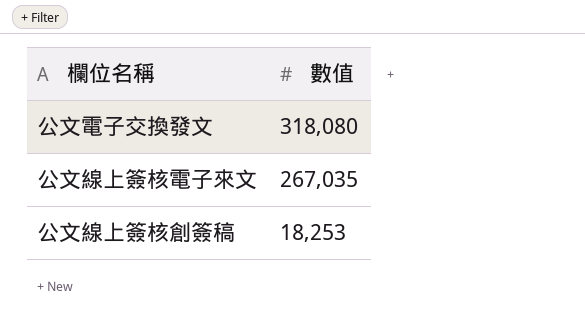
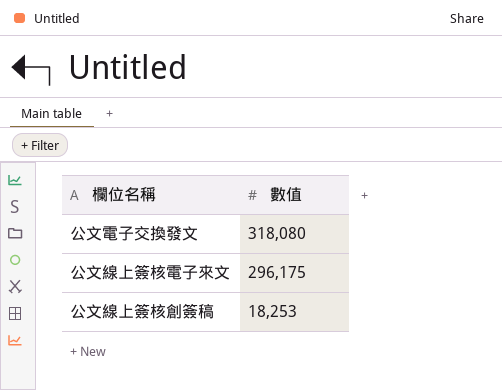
公文線上簽核電子來文 | 數值: 267,035 -> 296,175

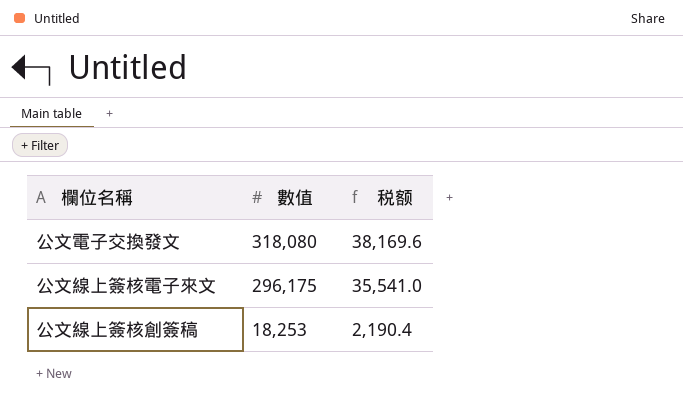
column 税额 | formula: none -> [數值] * 0.12

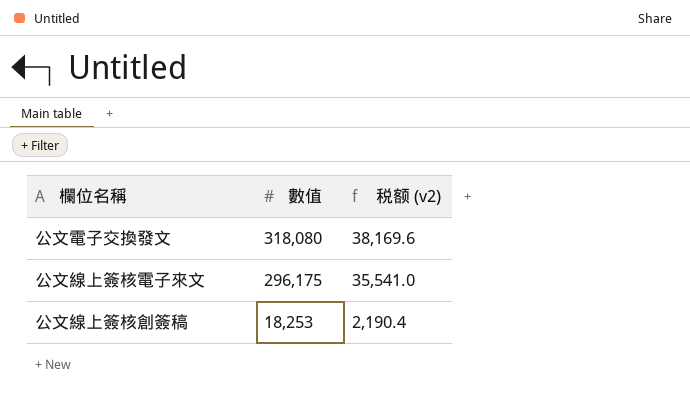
column name: 税额 -> 税额 (v2)

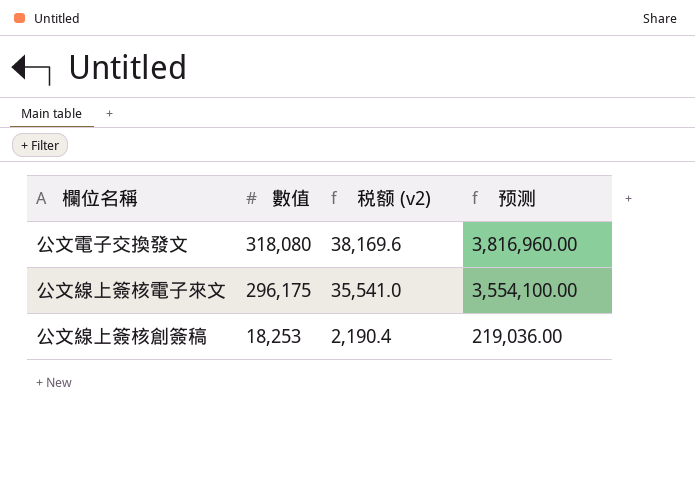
column 预测 | formula: none -> [數值] * 12

